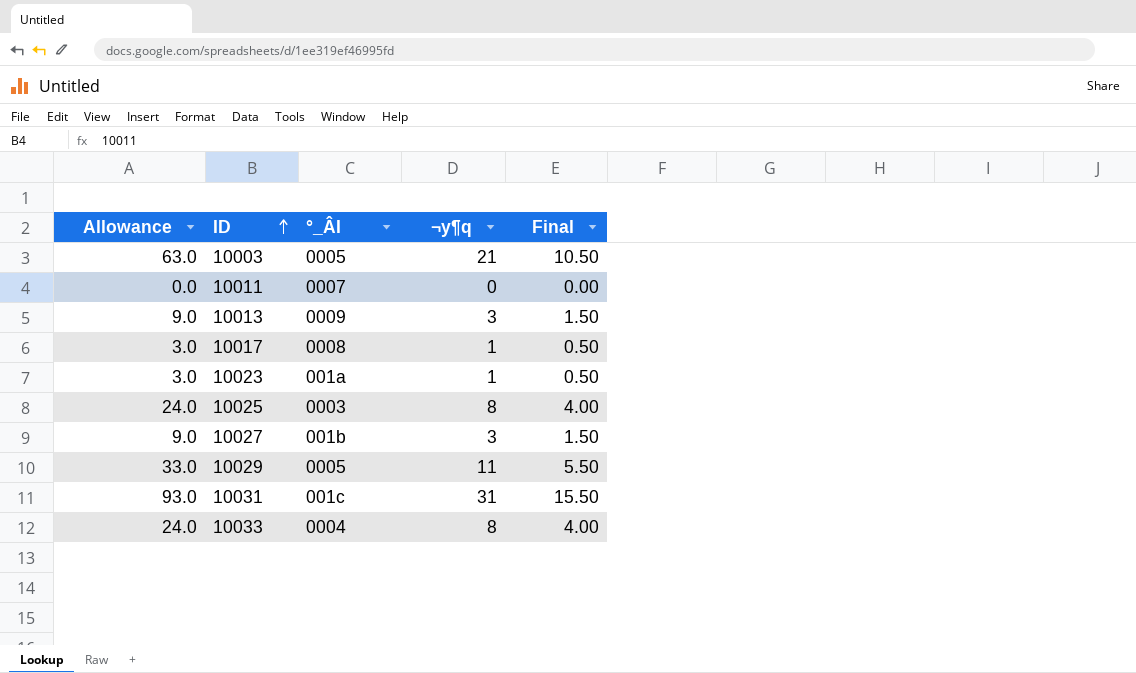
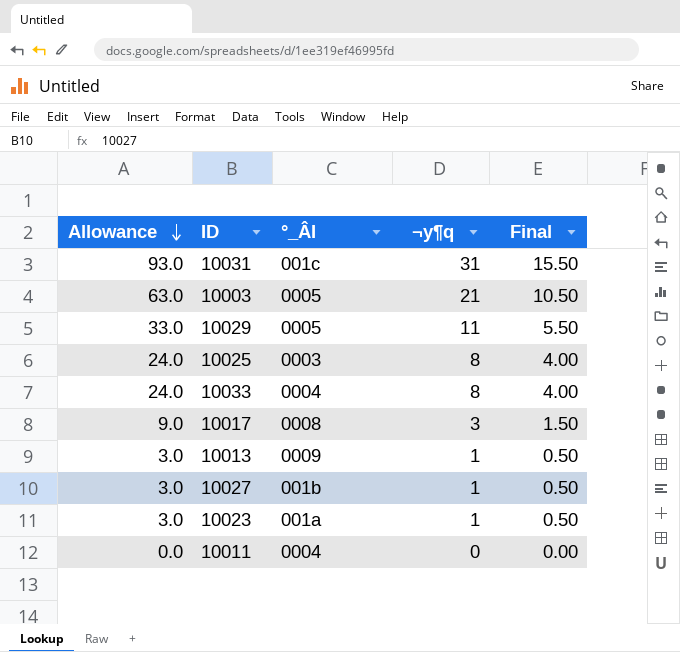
row order: ID ascending -> Allowance descending
10017 | Allowance: 3.0 -> 9.0
10017 | ¬y¶q: 1 -> 3
10017 | Final: 0.50 -> 1.50
10013 | Allowance: 9.0 -> 3.0
10013 | ¬y¶q: 3 -> 1
10013 | Final: 1.50 -> 0.50
10027 | Allowance: 9.0 -> 3.0
10027 | ¬y¶q: 3 -> 1
10027 | Final: 1.50 -> 0.50
10011 | °_ÂI: 0007 -> 0004

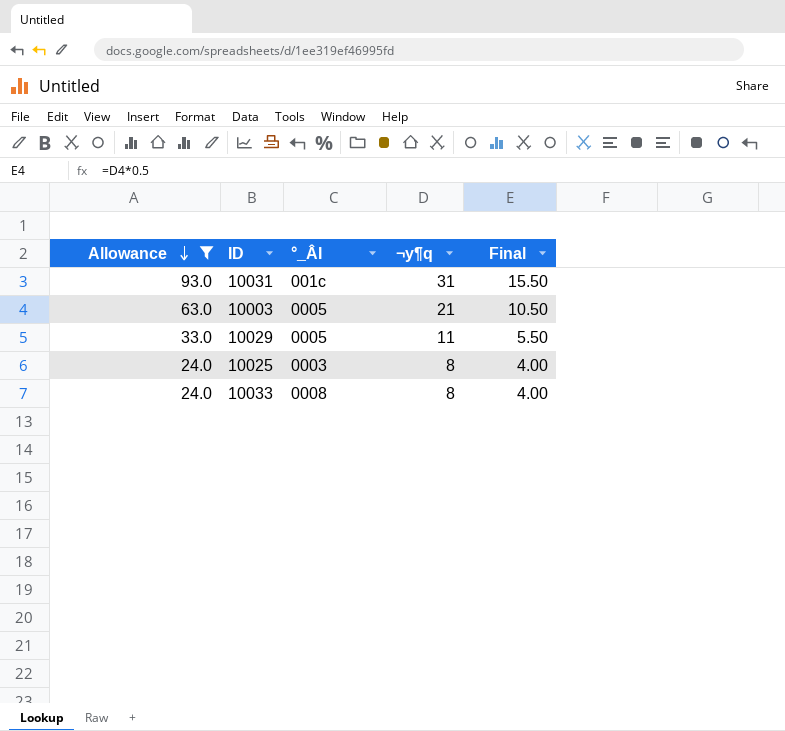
filter: none -> Allowance >= 24.0
10033 | °_ÂI: 0004 -> 0008

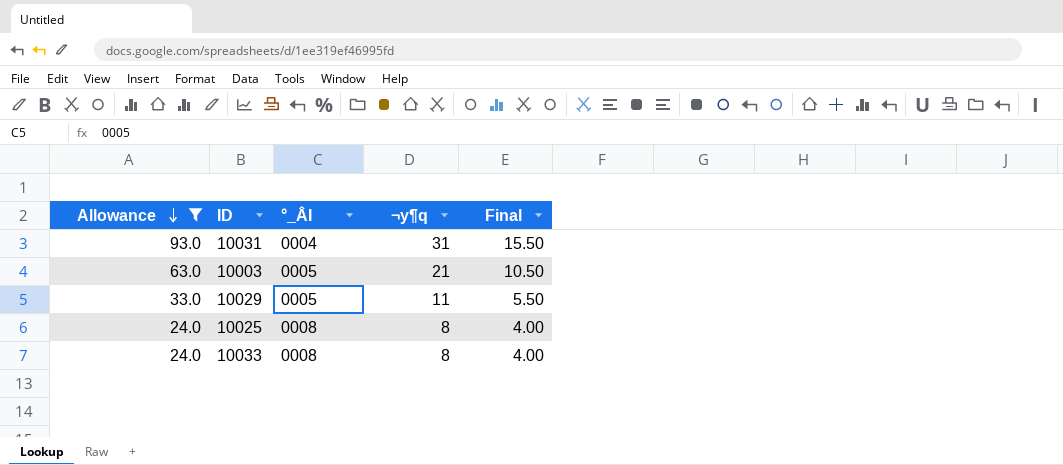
10031 | °_ÂI: 001c -> 0004
10025 | °_ÂI: 0003 -> 0008

